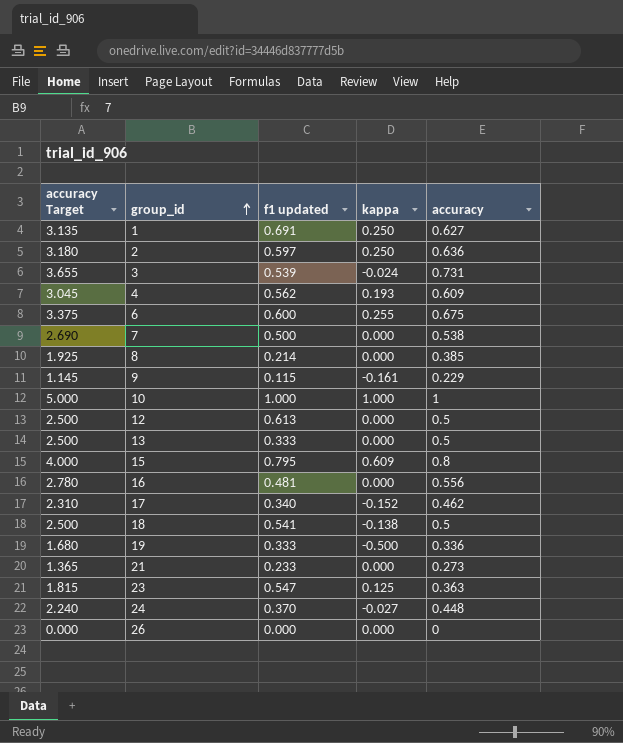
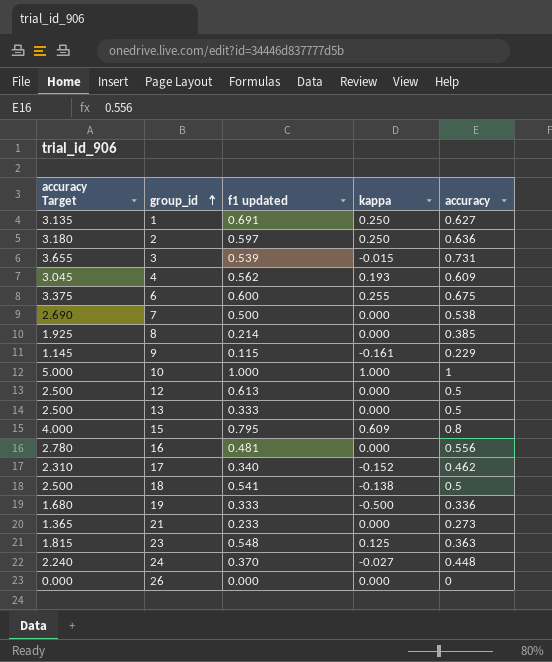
3 | kappa: -0.024 -> -0.015
23 | f1 updated: 0.547 -> 0.548

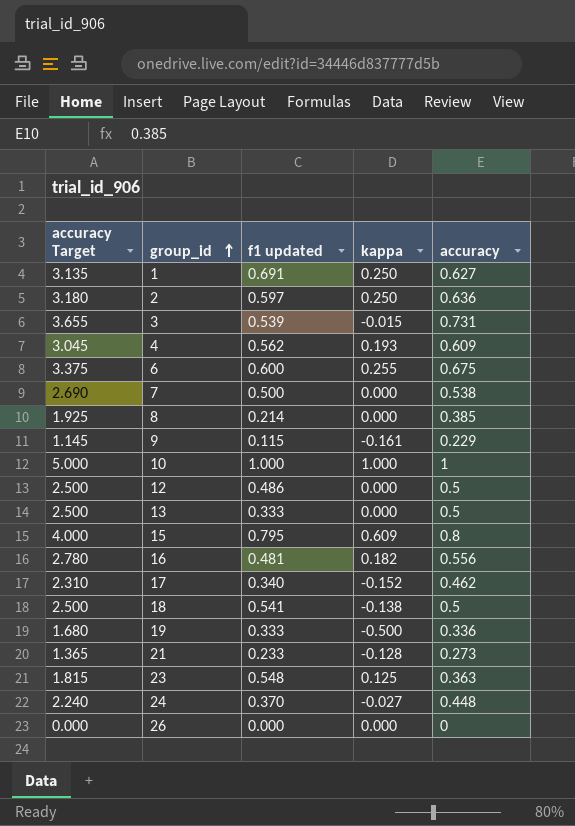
12 | f1 updated: 0.613 -> 0.486
16 | kappa: 0.000 -> 0.182
21 | kappa: 0.000 -> -0.128

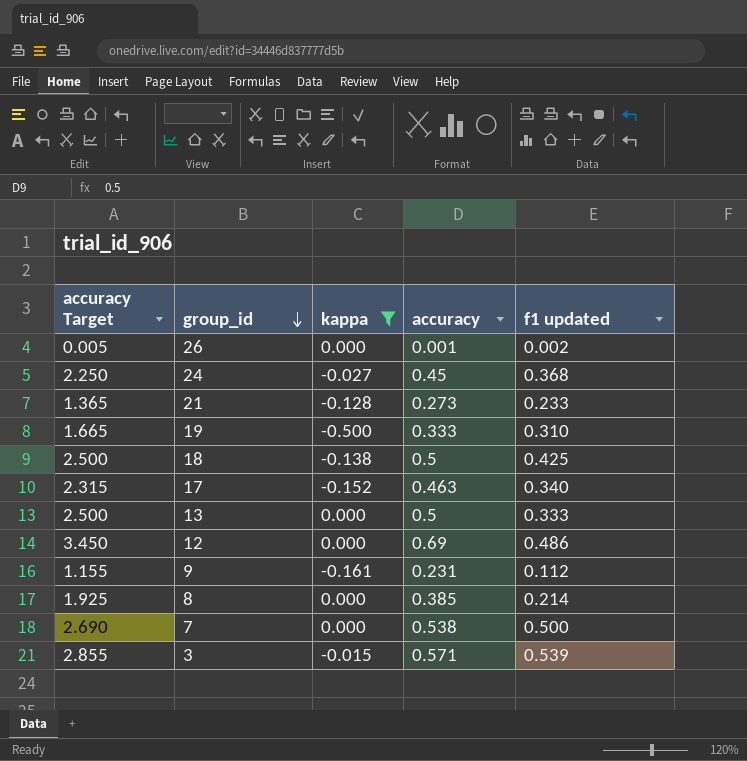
filter: none -> kappa <= 0.000
row order: group_id ascending -> group_id descending
column f1 updated | position: 3 -> 5
26 | accuracy Target: 0.000 -> 0.005
26 | accuracy: 0 -> 0.001
26 | f1 updated: 0.000 -> 0.002
24 | accuracy Target: 2.240 -> 2.250
24 | accuracy: 0.448 -> 0.45
24 | f1 updated: 0.370 -> 0.368
19 | accuracy Target: 1.680 -> 1.665
19 | accuracy: 0.336 -> 0.333
19 | f1 updated: 0.333 -> 0.310
18 | f1 updated: 0.541 -> 0.425
17 | accuracy Target: 2.310 -> 2.315
17 | accuracy: 0.462 -> 0.463
12 | accuracy Target: 2.500 -> 3.450
12 | accuracy: 0.5 -> 0.69
9 | accuracy Target: 1.145 -> 1.155
9 | accuracy: 0.229 -> 0.231
9 | f1 updated: 0.115 -> 0.112
3 | accuracy Target: 3.655 -> 2.855
3 | accuracy: 0.731 -> 0.571

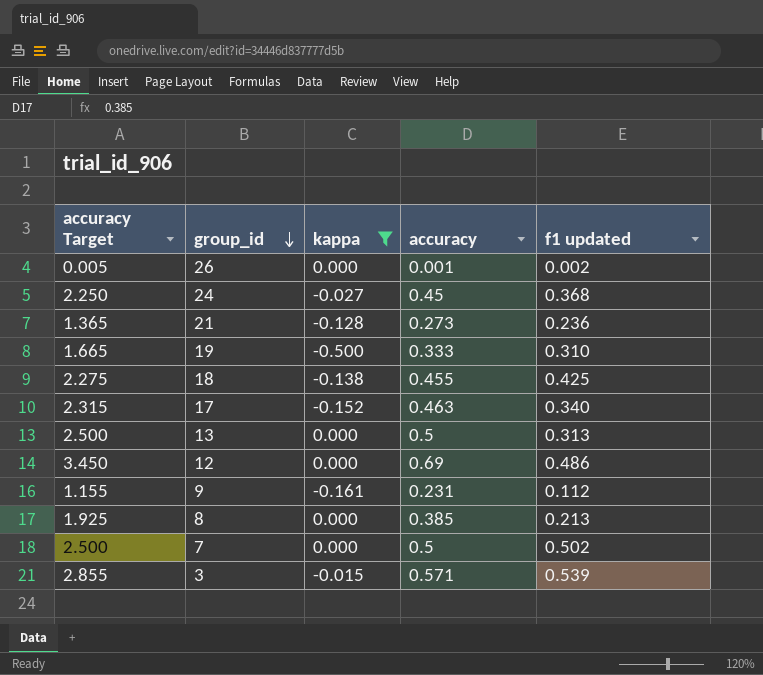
21 | f1 updated: 0.233 -> 0.236
18 | accuracy Target: 2.500 -> 2.275
18 | accuracy: 0.5 -> 0.455
13 | f1 updated: 0.333 -> 0.313
8 | f1 updated: 0.214 -> 0.213
7 | accuracy Target: 2.690 -> 2.500
7 | accuracy: 0.538 -> 0.5
7 | f1 updated: 0.500 -> 0.502

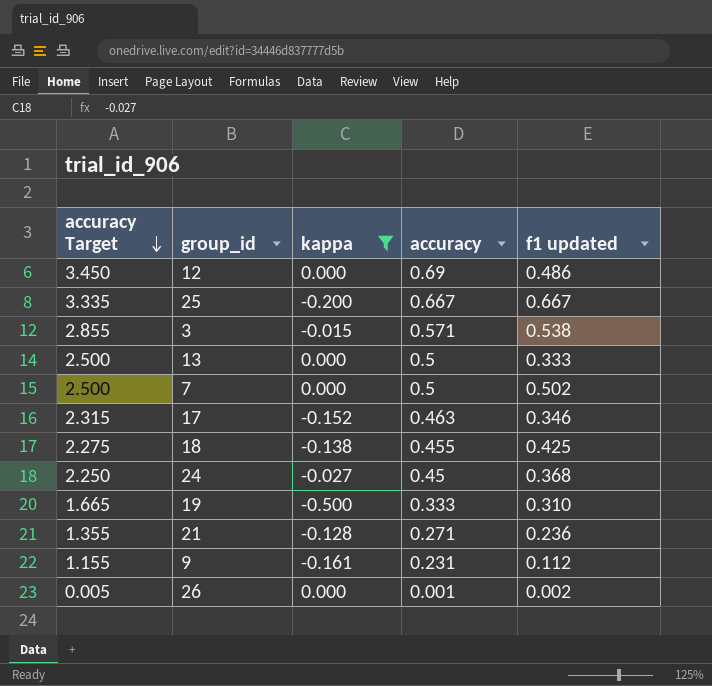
row order: group_id descending -> accuracy Target descending
row 8: 1.925 | 0.000 | 0.385 | 0.213 -> none
row 25: none -> 3.335 | -0.200 | 0.667 | 0.667
3 | f1 updated: 0.539 -> 0.538
13 | f1 updated: 0.313 -> 0.333
17 | f1 updated: 0.340 -> 0.346
21 | accuracy Target: 1.365 -> 1.355
21 | accuracy: 0.273 -> 0.271

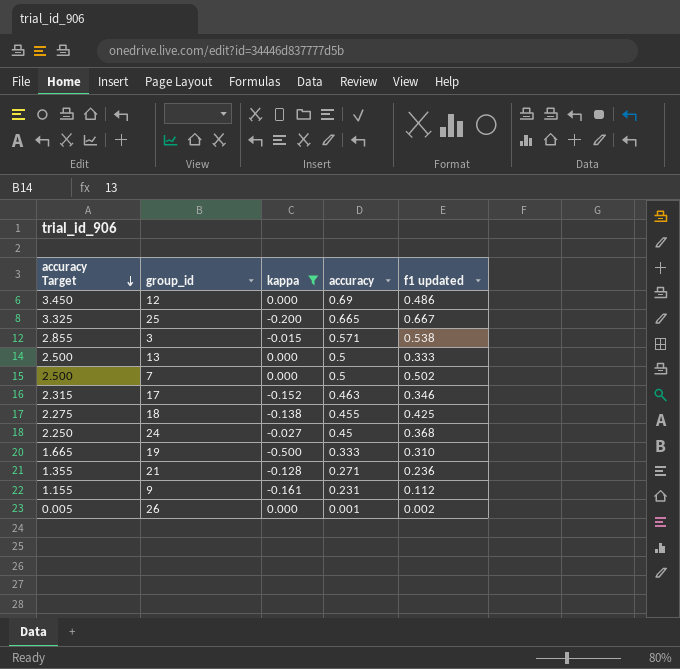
25 | accuracy Target: 3.335 -> 3.325
25 | accuracy: 0.667 -> 0.665

